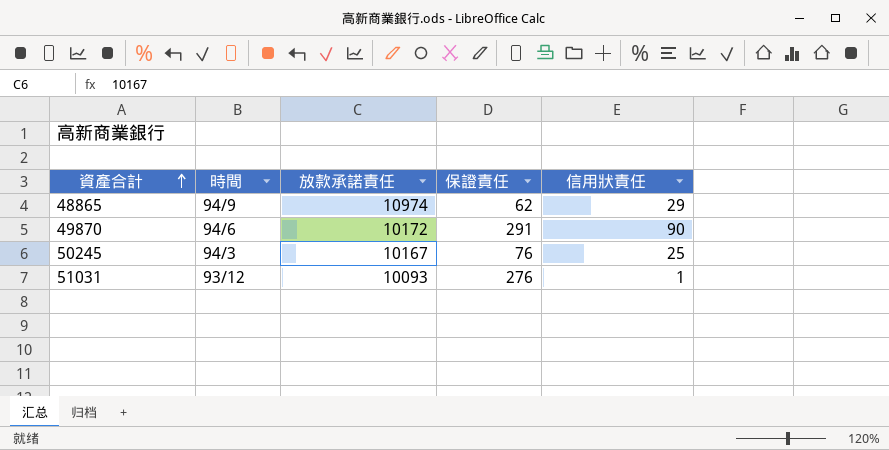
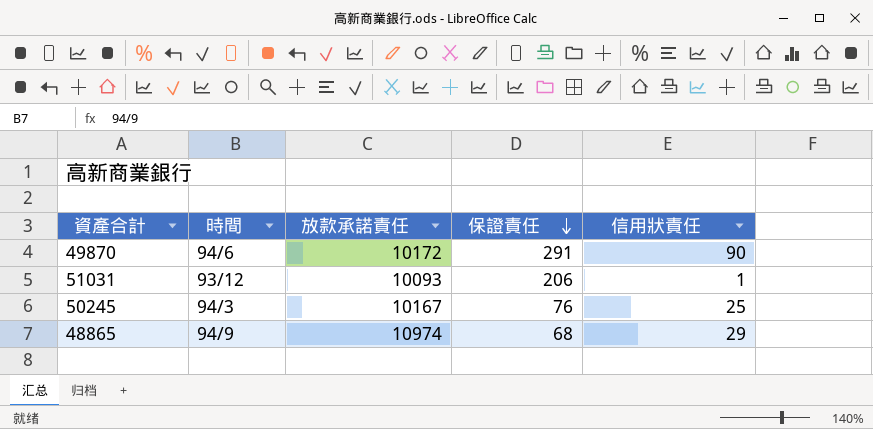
row order: 資產合計 ascending -> 保證責任 descending
51031 | 保證責任: 276 -> 206
48865 | 保證責任: 62 -> 68

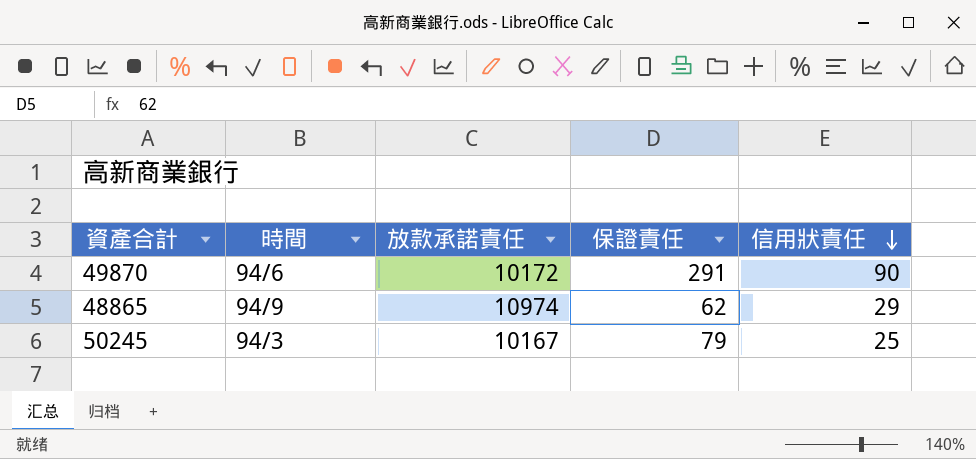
row order: 保證責任 descending -> 信用狀責任 descending
row 51031: 93/12 | 10093 | 206 | 1 -> none
48865 | 保證責任: 68 -> 62
50245 | 保證責任: 76 -> 79

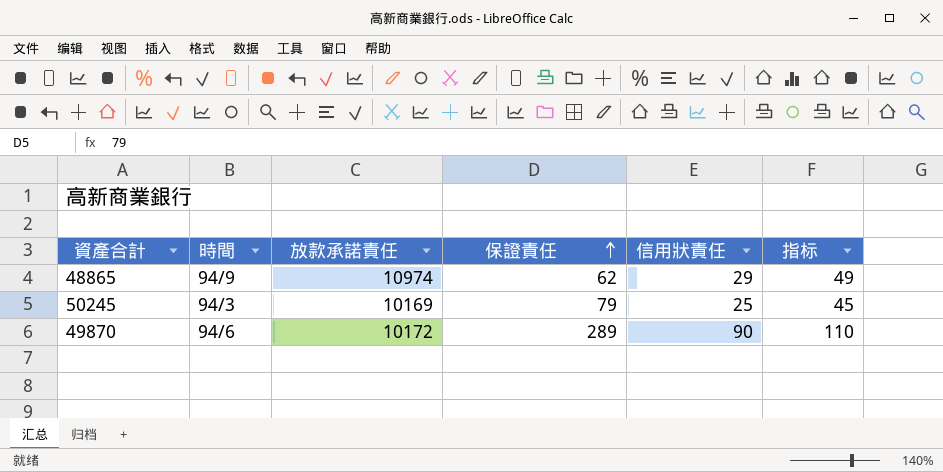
row order: 信用狀責任 descending -> 保證責任 ascending
column 指标 | formula: none -> [信用狀責任] + 20
50245 | 放款承諾責任: 10167 -> 10169
49870 | 保證責任: 291 -> 289

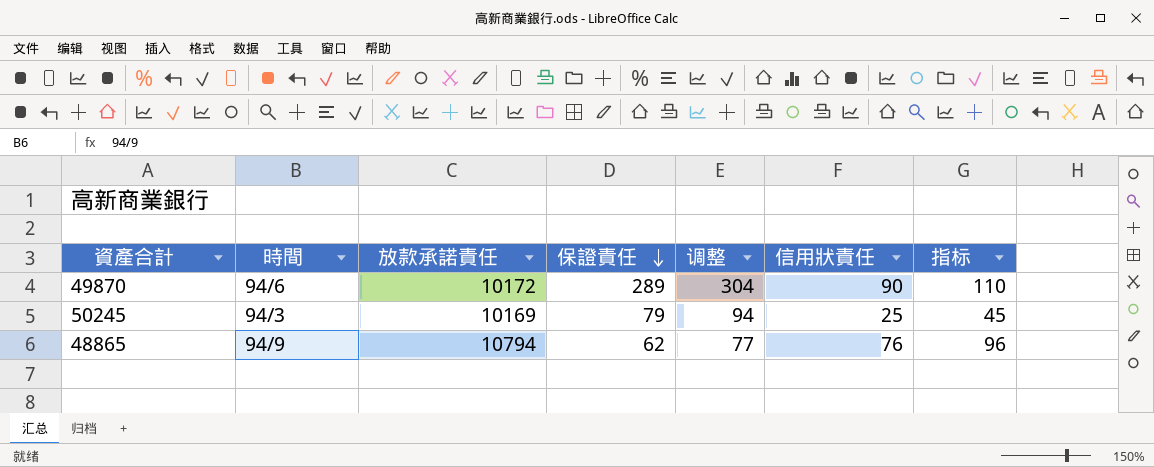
row order: 保證責任 ascending -> 保證責任 descending
column 调整 | formula: none -> [保證責任] + 15
48865 | 放款承諾責任: 10974 -> 10794
48865 | 信用狀責任: 29 -> 76
48865 | 指标: 49 -> 96

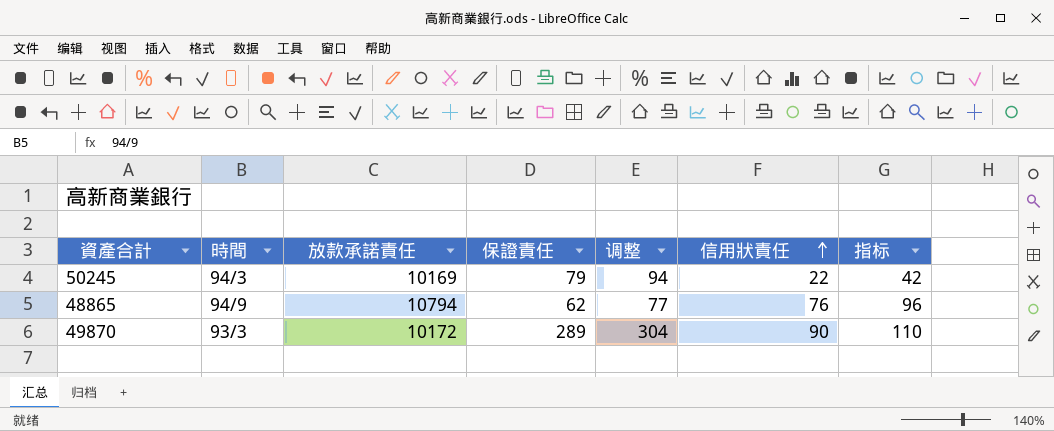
row order: 保證責任 descending -> 信用狀責任 ascending
50245 | 信用狀責任: 25 -> 22
50245 | 指标: 45 -> 42
49870 | 時間: 94/6 -> 93/3

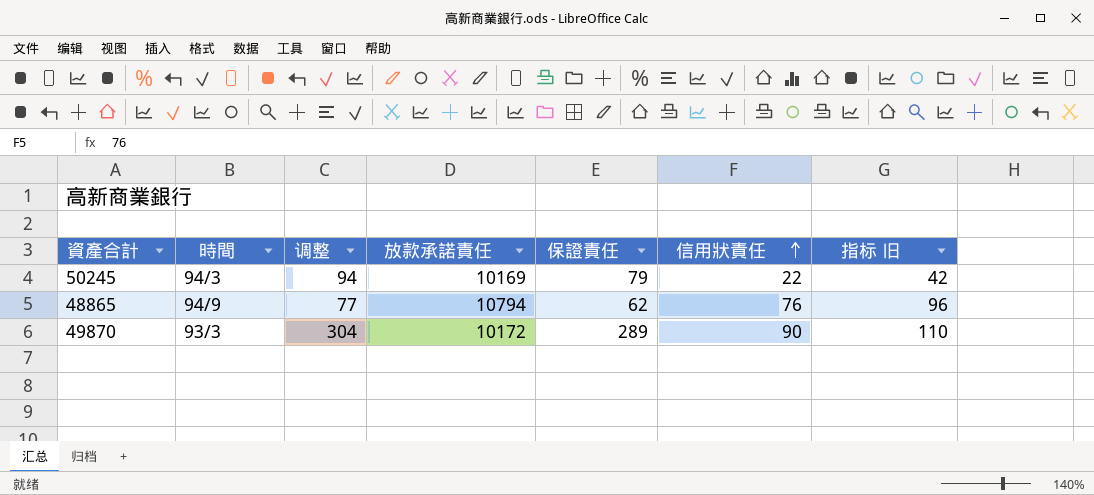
column 调整 | position: 5 -> 3
column name: 指标 -> 指标 旧

